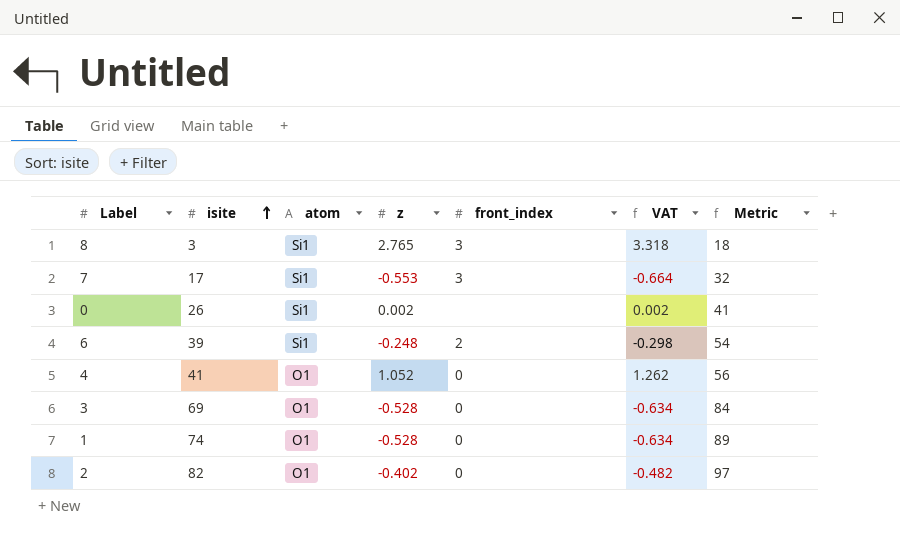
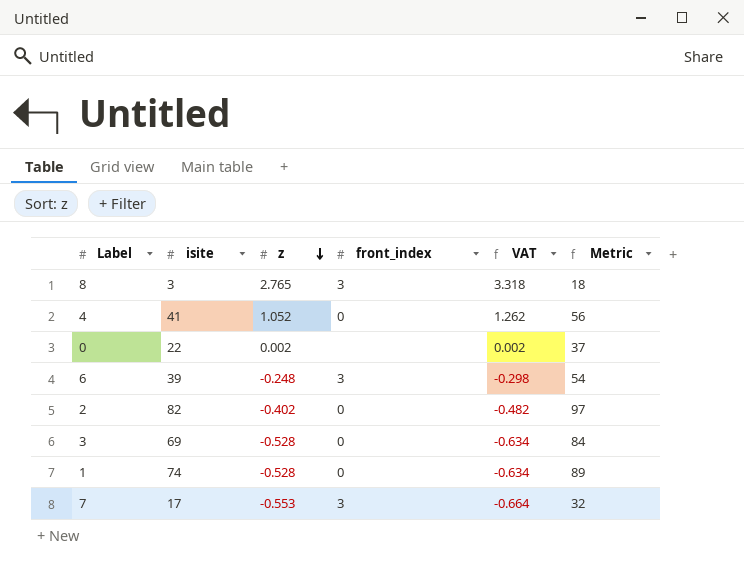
row order: isite ascending -> z descending
column atom | position: 3 -> none
0 | isite: 26 -> 22
0 | Metric: 41 -> 37
6 | front_index: 2 -> 3

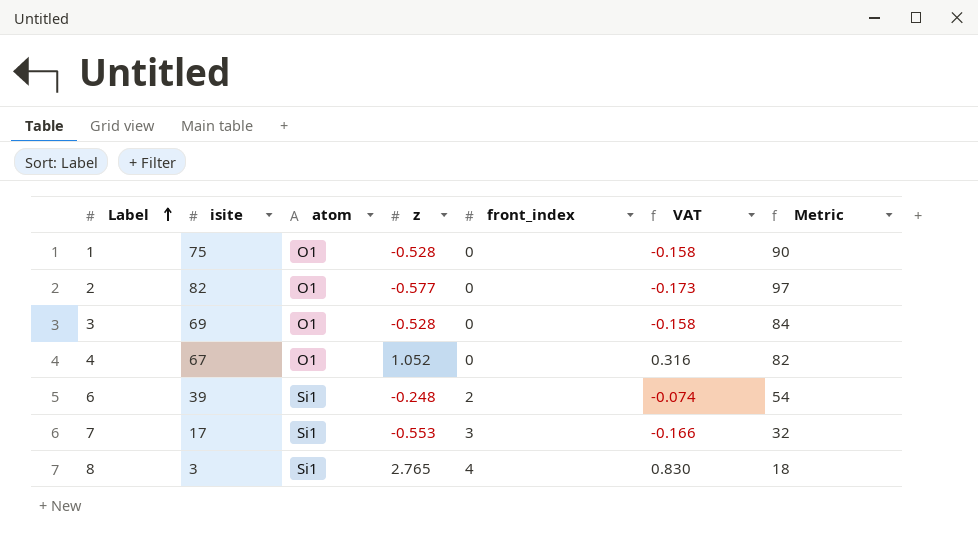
row order: z descending -> Label ascending
column atom | position: none -> 3
column VAT | formula: [z] * 1.2 -> [z] * 0.3
row 0: 22 | 0.002 | none | 0.002 | 37 -> none
1 | isite: 74 -> 75
1 | Metric: 89 -> 90
2 | z: -0.402 -> -0.577
4 | isite: 41 -> 67
4 | Metric: 56 -> 82
6 | front_index: 3 -> 2
8 | front_index: 3 -> 4

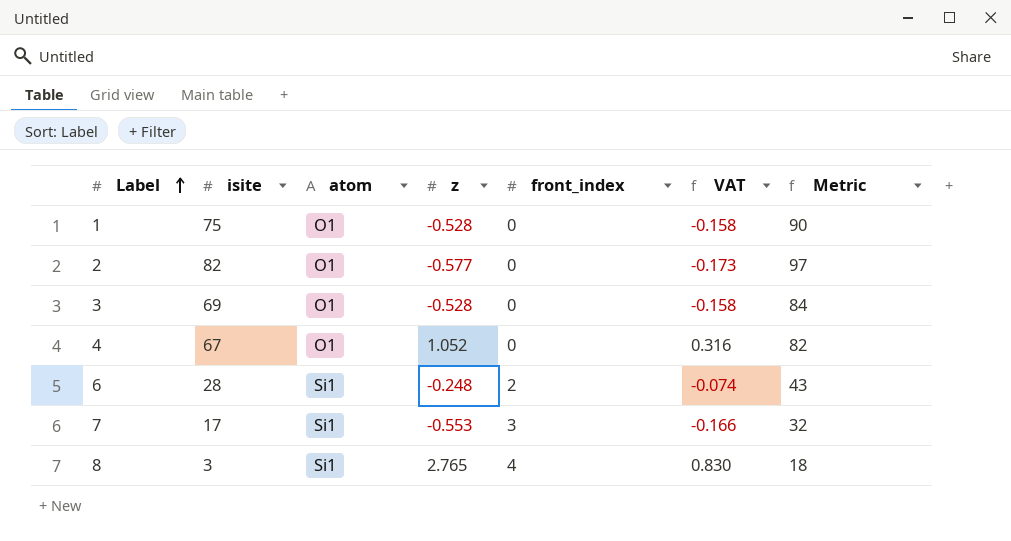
6 | isite: 39 -> 28
6 | Metric: 54 -> 43

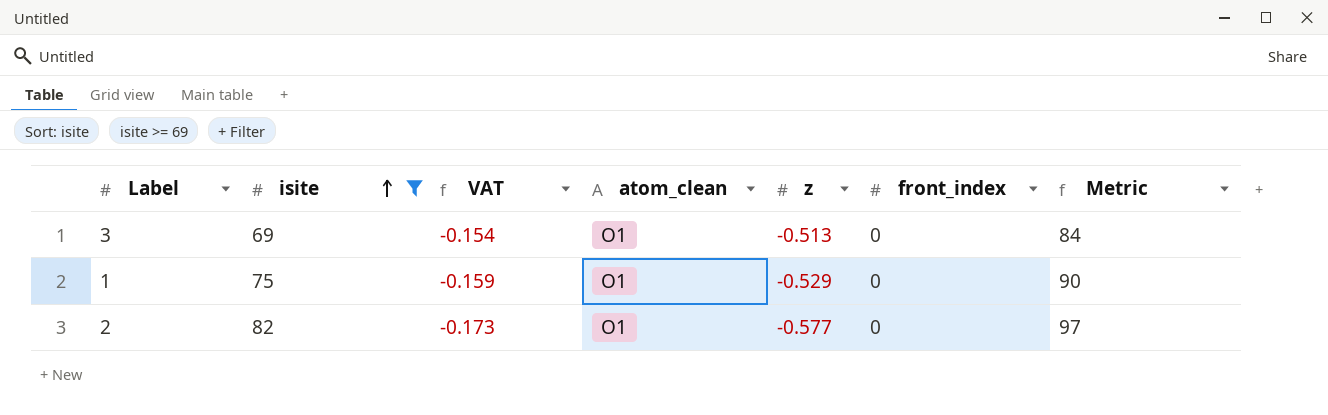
filter: none -> isite >= 69
row order: Label ascending -> isite ascending
column VAT | position: 6 -> 3
column name: atom -> atom_clean
3 | VAT: -0.158 -> -0.154
3 | z: -0.528 -> -0.513
1 | VAT: -0.158 -> -0.159
1 | z: -0.528 -> -0.529

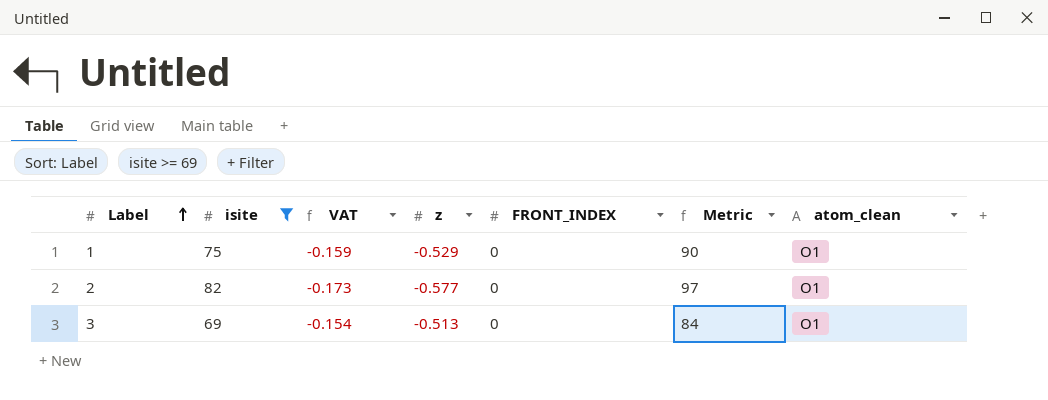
row order: isite ascending -> Label ascending
column name: front_index -> FRONT_INDEX
column atom_clean | position: 4 -> 7

